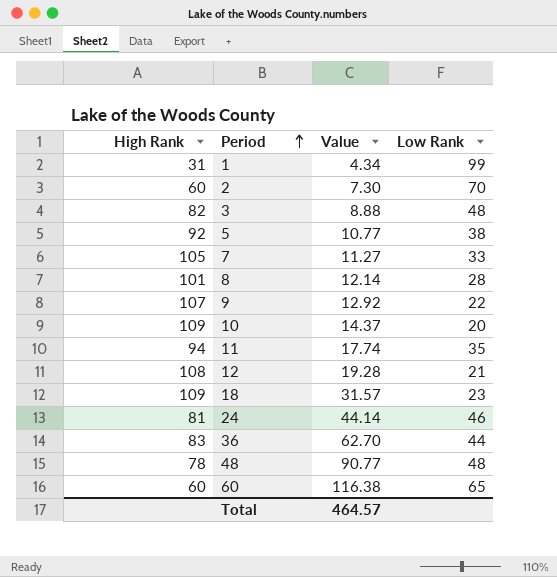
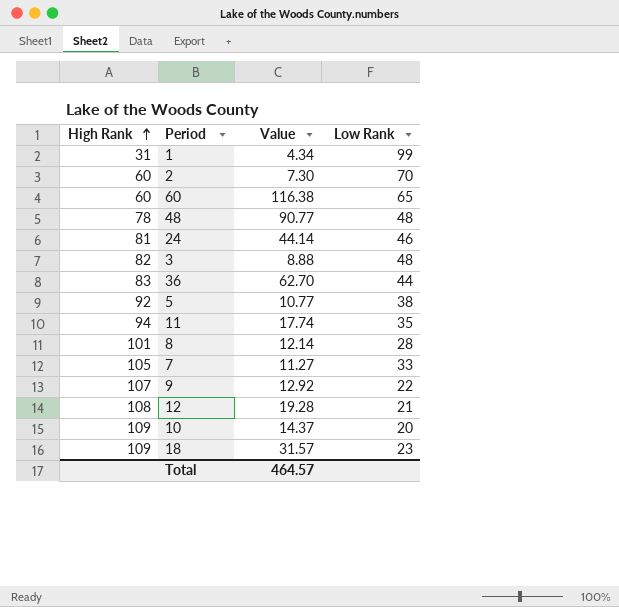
row order: Period ascending -> High Rank ascending

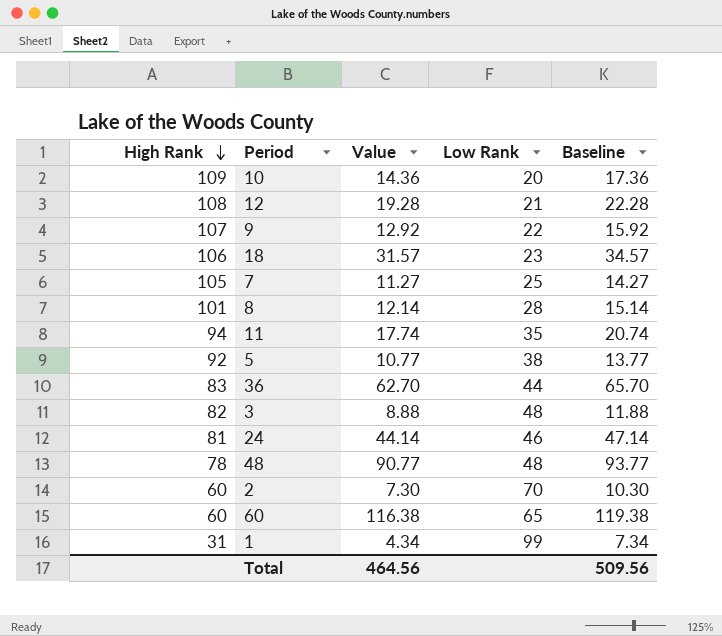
row order: High Rank ascending -> High Rank descending
column Baseline | formula: none -> [Value] + 3
10 | Value: 14.37 -> 14.36
18 | High Rank: 109 -> 106
7 | Low Rank: 33 -> 25
Total | Value: 464.57 -> 464.56

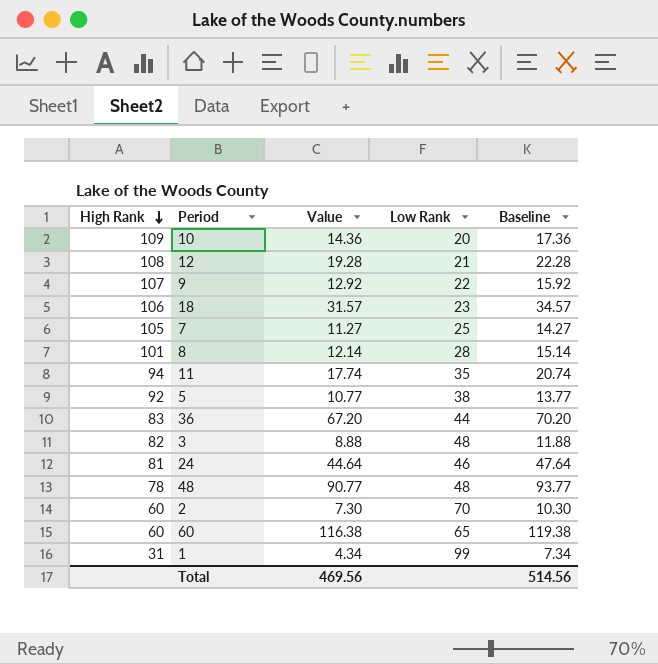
36 | Value: 62.70 -> 67.20
36 | Baseline: 65.70 -> 70.20
24 | Value: 44.14 -> 44.64
24 | Baseline: 47.14 -> 47.64
Total | Value: 464.56 -> 469.56
Total | Baseline: 509.56 -> 514.56

